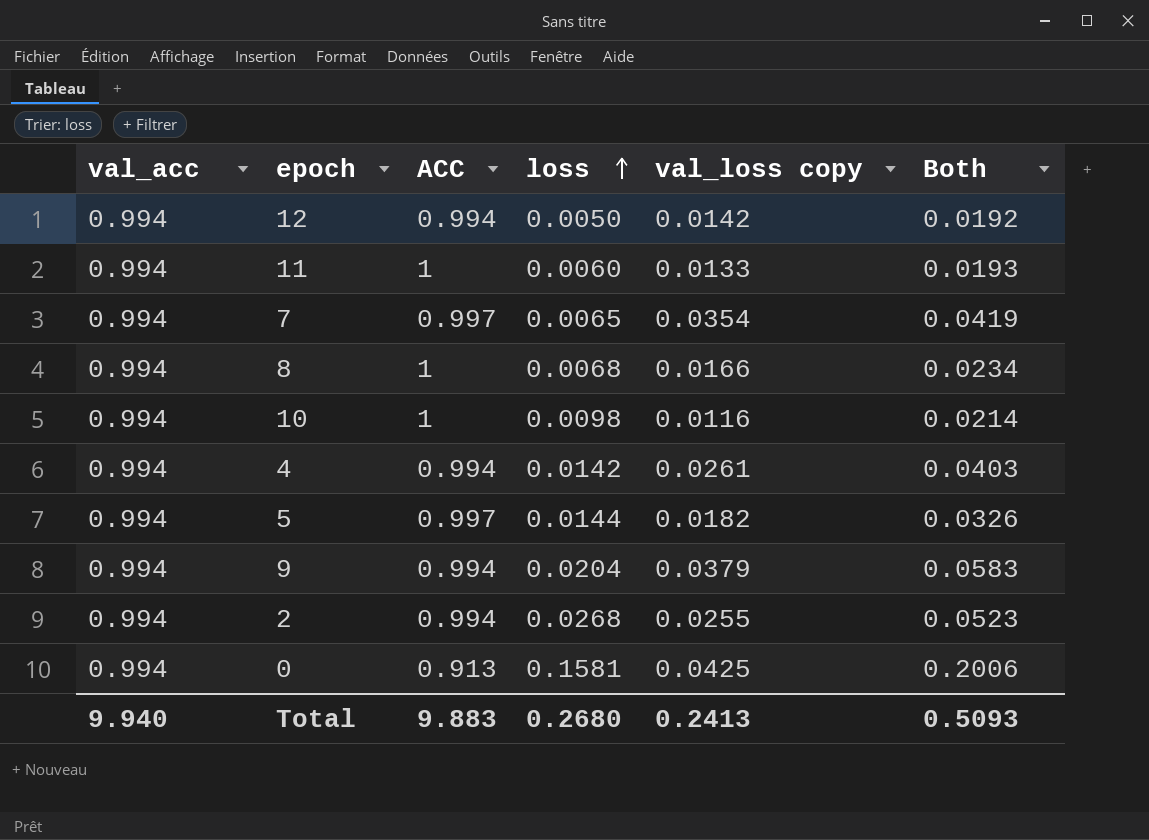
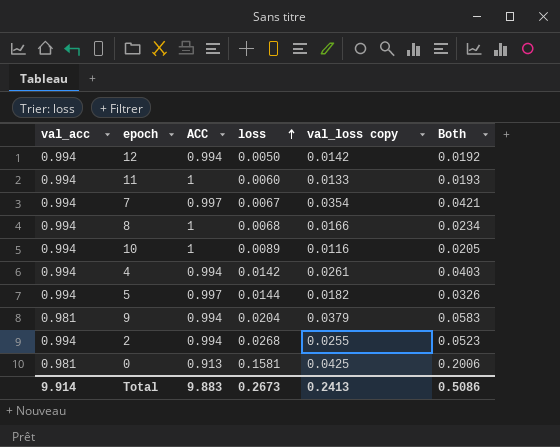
7 | loss: 0.0065 -> 0.0067
7 | Both: 0.0419 -> 0.0421
10 | loss: 0.0098 -> 0.0089
10 | Both: 0.0214 -> 0.0205
9 | val_acc: 0.994 -> 0.981
0 | val_acc: 0.994 -> 0.981
Total | val_acc: 9.940 -> 9.914
Total | loss: 0.2680 -> 0.2673
Total | Both: 0.5093 -> 0.5086

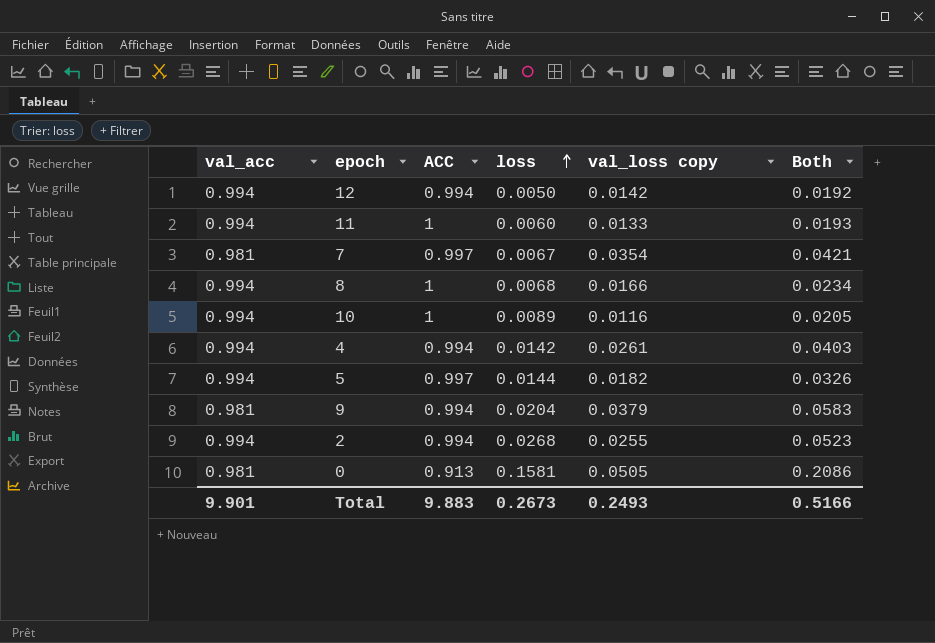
7 | val_acc: 0.994 -> 0.981
0 | val_loss copy: 0.0425 -> 0.0505
0 | Both: 0.2006 -> 0.2086
Total | val_acc: 9.914 -> 9.901
Total | val_loss copy: 0.2413 -> 0.2493
Total | Both: 0.5086 -> 0.5166

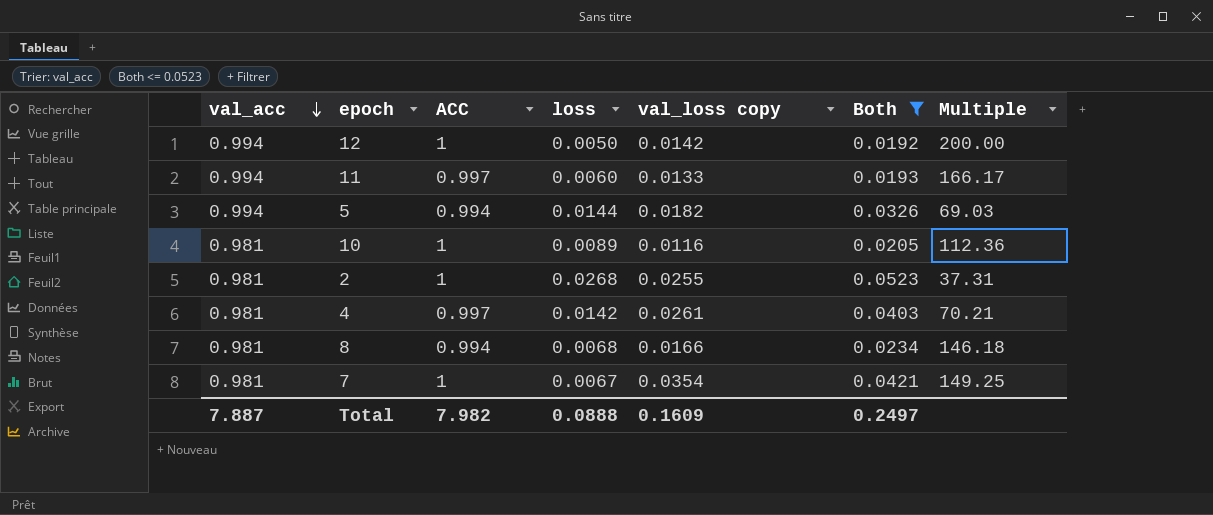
filter: none -> Both <= 0.0523
row order: loss ascending -> val_acc descending
column Multiple | formula: none -> [ACC] / [loss]
12 | ACC: 0.994 -> 1
11 | ACC: 1 -> 0.997
5 | ACC: 0.997 -> 0.994
10 | val_acc: 0.994 -> 0.981
2 | val_acc: 0.994 -> 0.981
2 | ACC: 0.994 -> 1
4 | val_acc: 0.994 -> 0.981
4 | ACC: 0.994 -> 0.997
8 | val_acc: 0.994 -> 0.981
8 | ACC: 1 -> 0.994
7 | ACC: 0.997 -> 1
Total | val_acc: 9.901 -> 7.887
Total | ACC: 9.883 -> 7.982
Total | loss: 0.2673 -> 0.0888
Total | val_loss copy: 0.2493 -> 0.1609
Total | Both: 0.5166 -> 0.2497

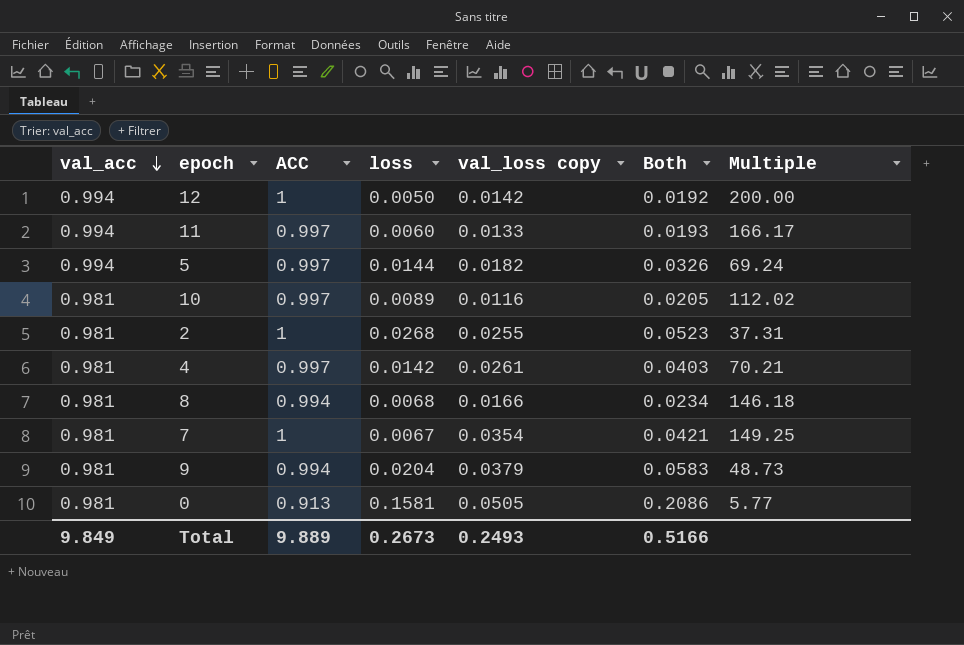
filter: Both <= 0.0523 -> none
5 | ACC: 0.994 -> 0.997
5 | Multiple: 69.03 -> 69.24
10 | ACC: 1 -> 0.997
10 | Multiple: 112.36 -> 112.02
Total | val_acc: 7.887 -> 9.849
Total | ACC: 7.982 -> 9.889
Total | loss: 0.0888 -> 0.2673
Total | val_loss copy: 0.1609 -> 0.2493
Total | Both: 0.2497 -> 0.5166

